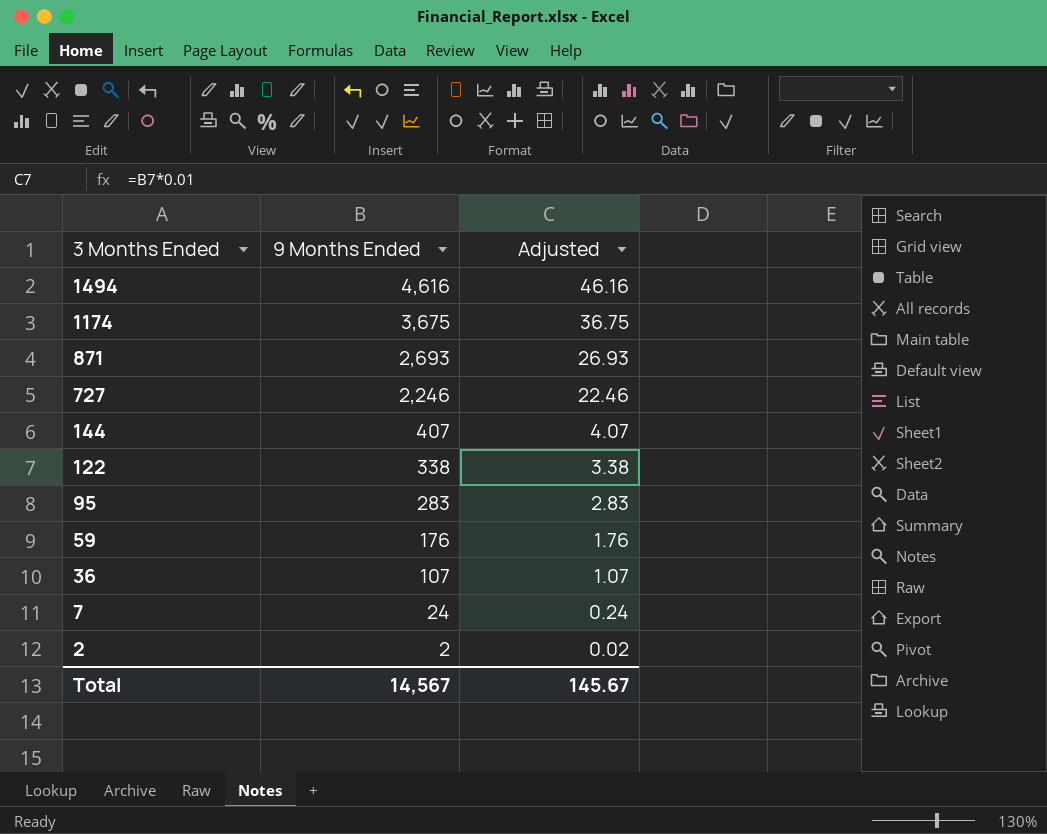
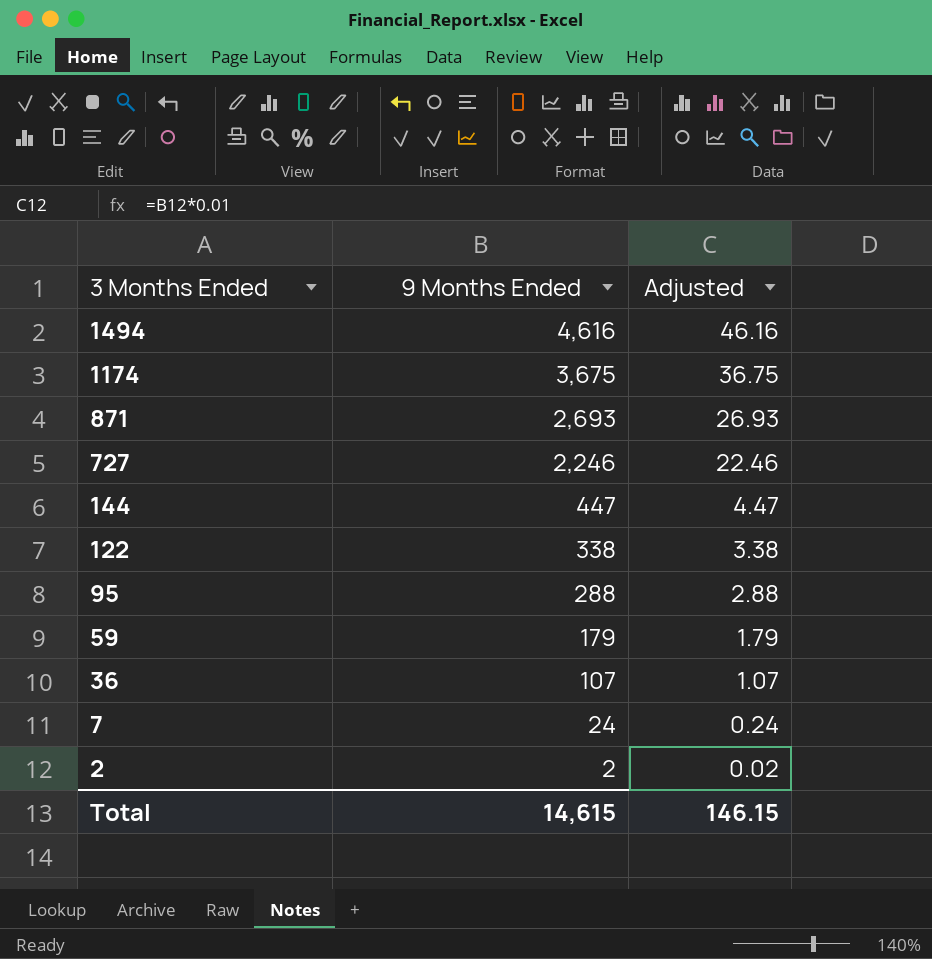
144 | 9 Months Ended: 407 -> 447
144 | Adjusted: 4.07 -> 4.47
95 | 9 Months Ended: 283 -> 288
95 | Adjusted: 2.83 -> 2.88
59 | 9 Months Ended: 176 -> 179
59 | Adjusted: 1.76 -> 1.79
Total | 9 Months Ended: 14,567 -> 14,615
Total | Adjusted: 145.67 -> 146.15

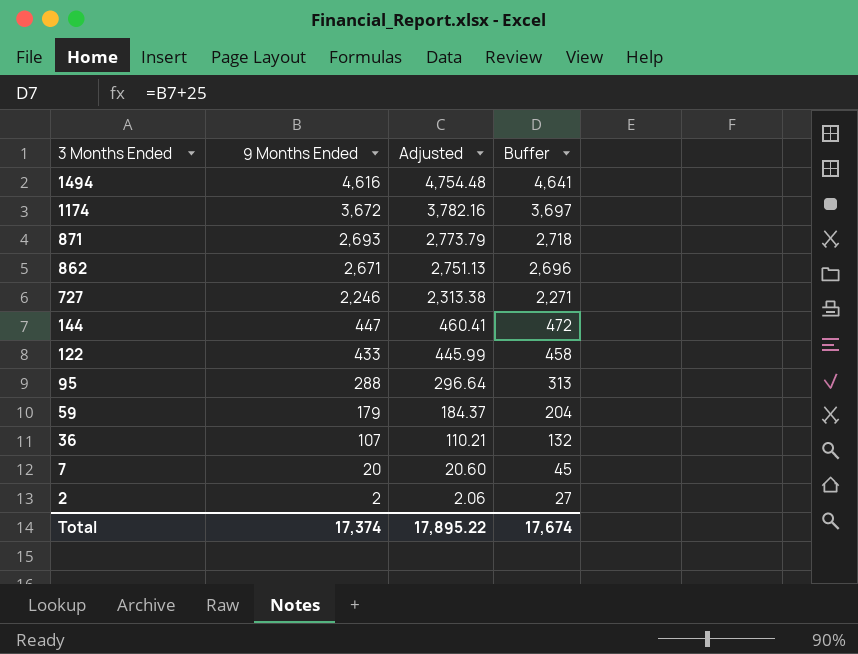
column Adjusted | formula: [9 Months Ended] * 0.01 -> [9 Months Ended] * 1.03
column Buffer | formula: none -> [9 Months Ended] + 25
1174 | 9 Months Ended: 3,675 -> 3,672
row 862: none -> 2,671 | 2,751.13 | 2,696
122 | 9 Months Ended: 338 -> 433
7 | 9 Months Ended: 24 -> 20
Total | 9 Months Ended: 14,615 -> 17,374
Total | Adjusted: 146.15 -> 17,895.22

